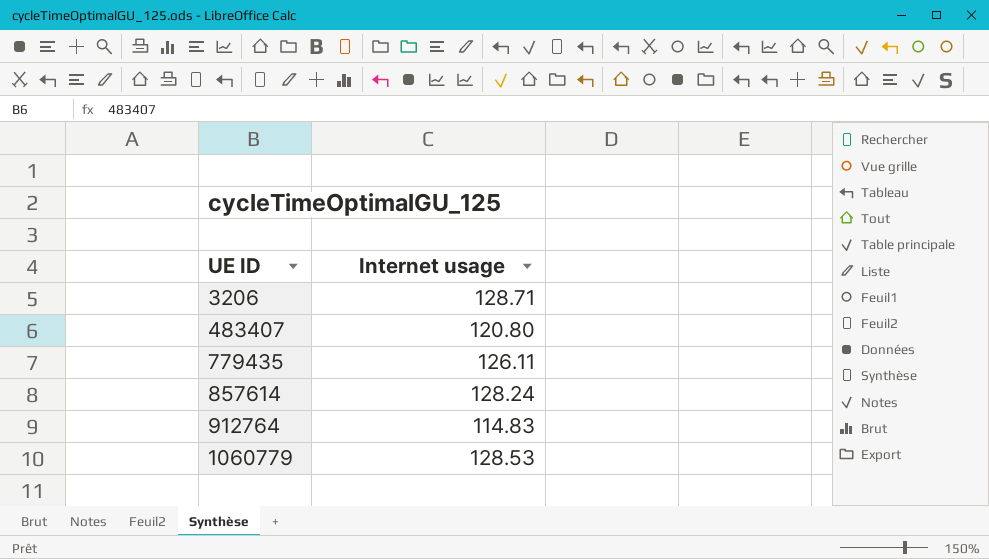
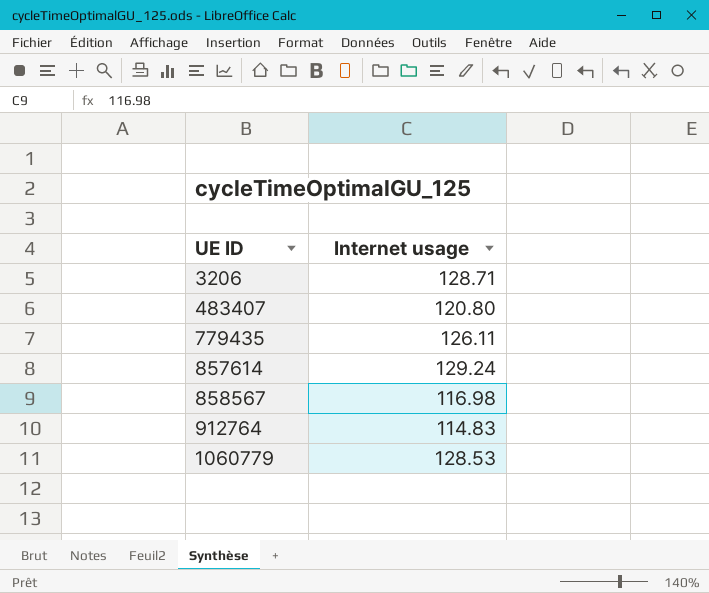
857614 | Internet usage: 128.24 -> 129.24
row 858567: none -> 116.98

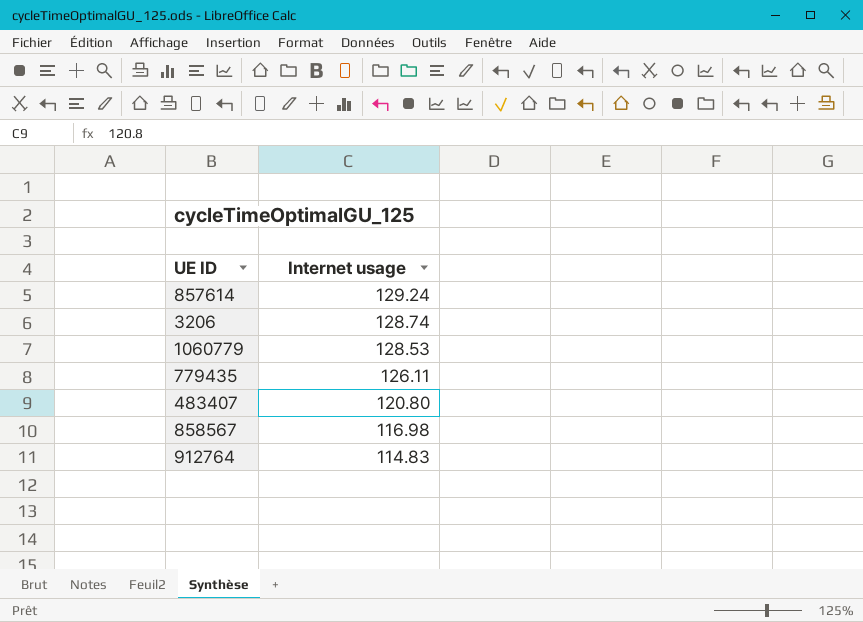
row order: UE ID ascending -> Internet usage descending
3206 | Internet usage: 128.71 -> 128.74

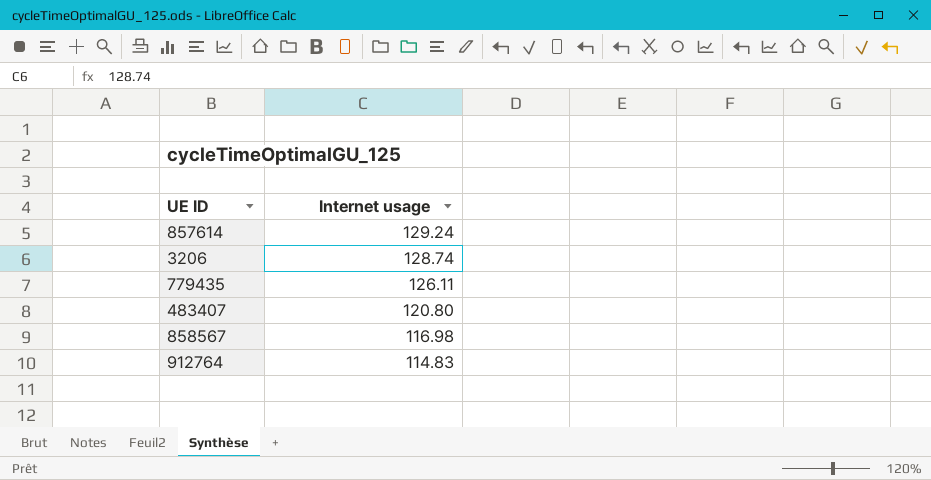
row 1060779: 128.53 -> none

